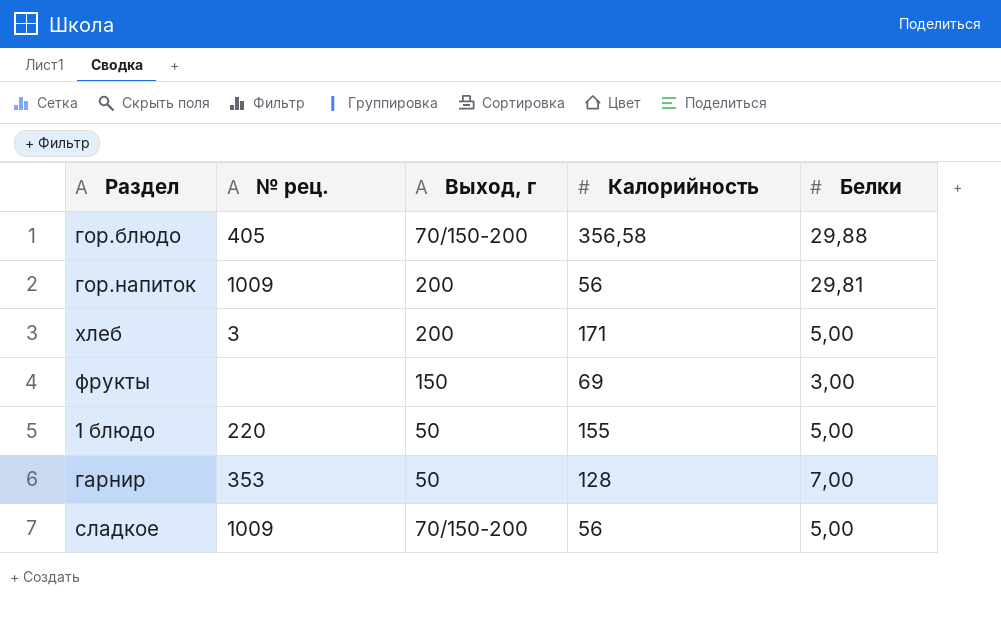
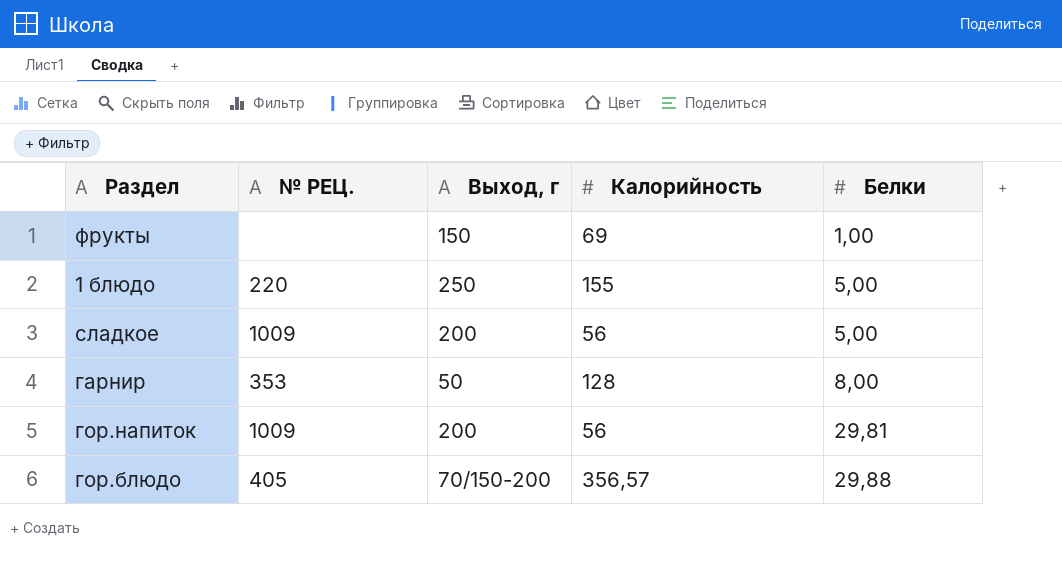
row order: none -> Белки ascending
column name: № рец. -> № РЕЦ.
row хлеб: 3 | 200 | 171 | 5,00 -> none
фрукты | Белки: 3,00 -> 1,00
1 блюдо | Выход, г: 50 -> 250
сладкое | Выход, г: 70/150-200 -> 200
гарнир | Белки: 7,00 -> 8,00
гор.блюдо | Калорийность: 356,58 -> 356,57

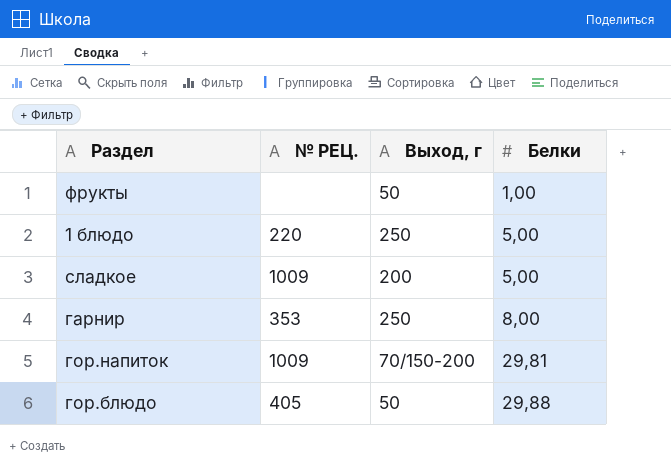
column Калорийность | position: 4 -> none
фрукты | Выход, г: 150 -> 50
гарнир | Выход, г: 50 -> 250
гор.напиток | Выход, г: 200 -> 70/150-200
гор.блюдо | Выход, г: 70/150-200 -> 50

